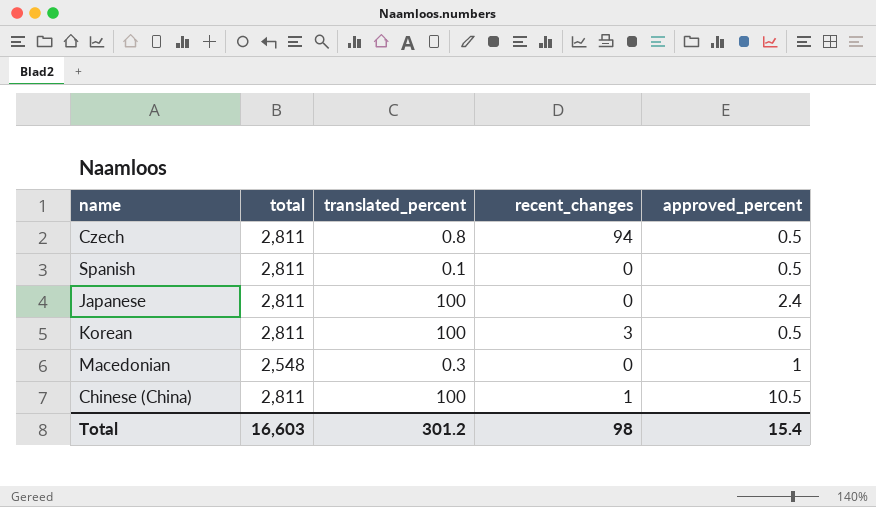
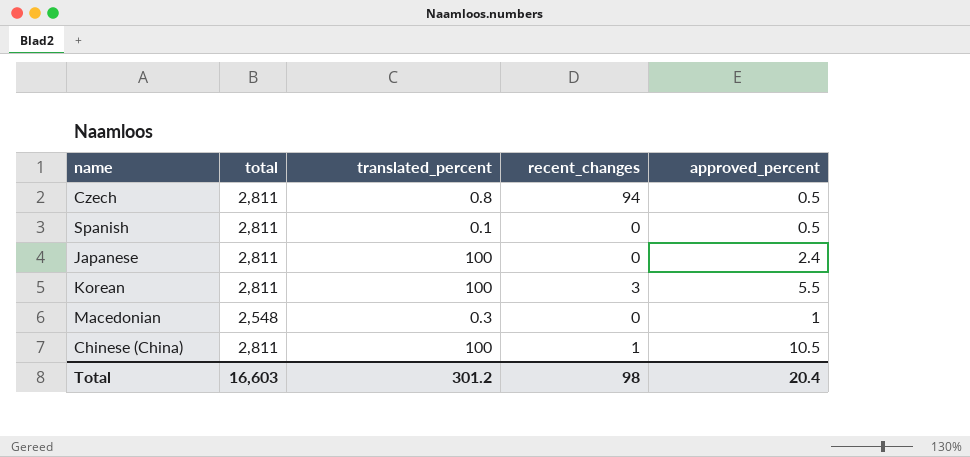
Korean | approved_percent: 0.5 -> 5.5
Total | approved_percent: 15.4 -> 20.4

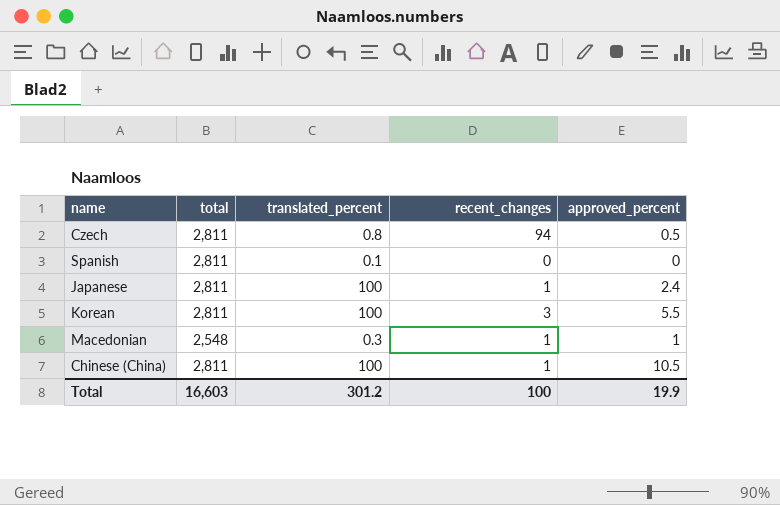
Spanish | approved_percent: 0.5 -> 0
Japanese | recent_changes: 0 -> 1
Macedonian | recent_changes: 0 -> 1
Total | recent_changes: 98 -> 100
Total | approved_percent: 20.4 -> 19.9

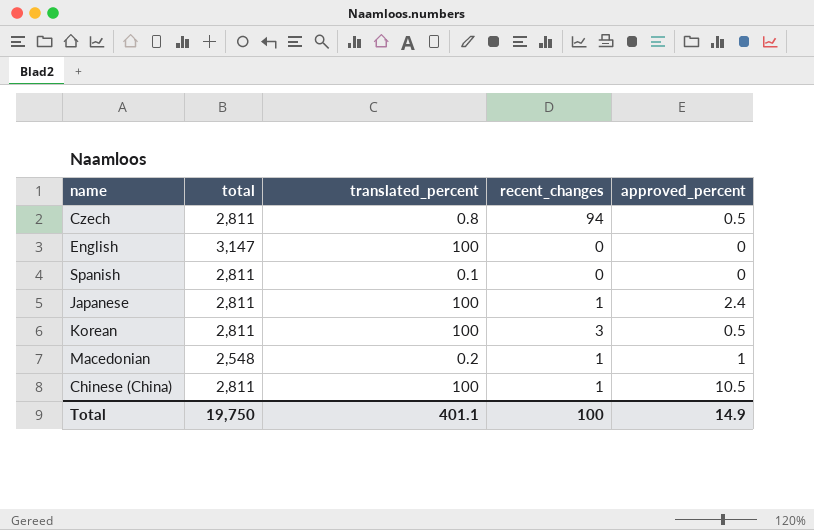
row English: none -> 3,147 | 100 | 0 | 0
Korean | approved_percent: 5.5 -> 0.5
Macedonian | translated_percent: 0.3 -> 0.2
Total | total: 16,603 -> 19,750
Total | translated_percent: 301.2 -> 401.1
Total | approved_percent: 19.9 -> 14.9

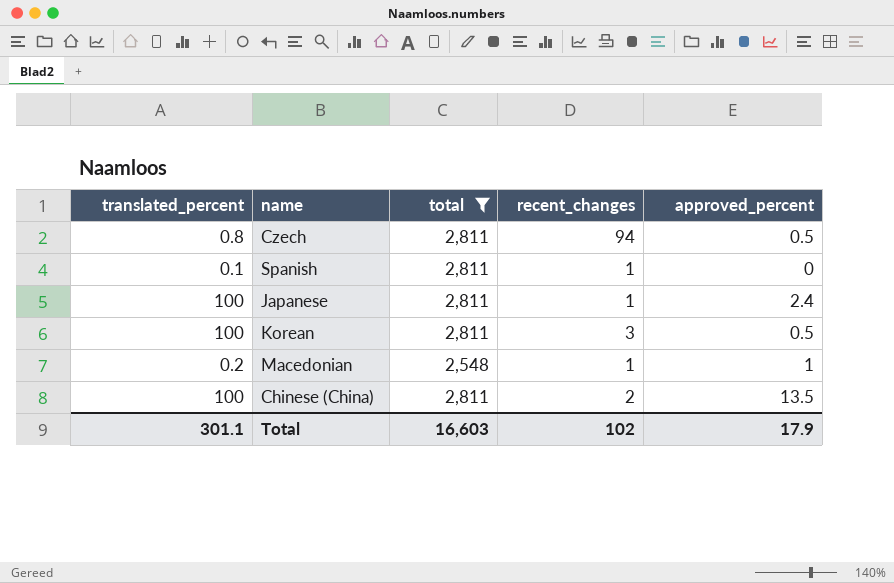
filter: none -> total != 3,147
column translated_percent | position: 3 -> 1
Spanish | recent_changes: 0 -> 1
Chinese (China) | recent_changes: 1 -> 2
Chinese (China) | approved_percent: 10.5 -> 13.5
Total | translated_percent: 401.1 -> 301.1
Total | total: 19,750 -> 16,603
Total | recent_changes: 100 -> 102
Total | approved_percent: 14.9 -> 17.9

